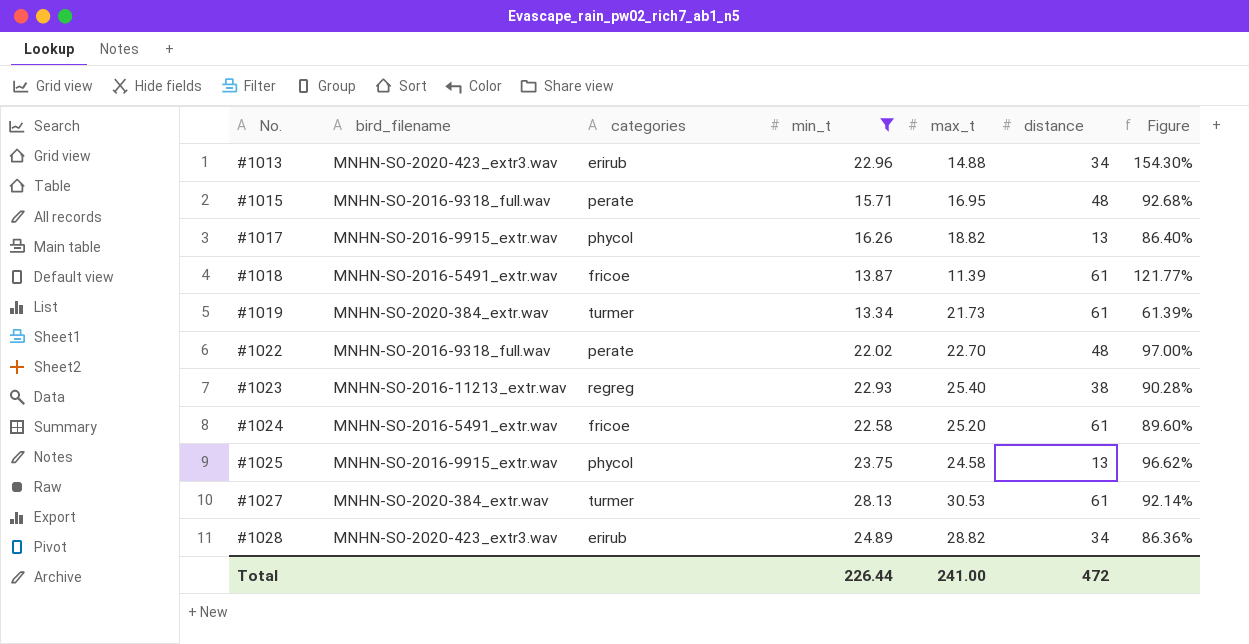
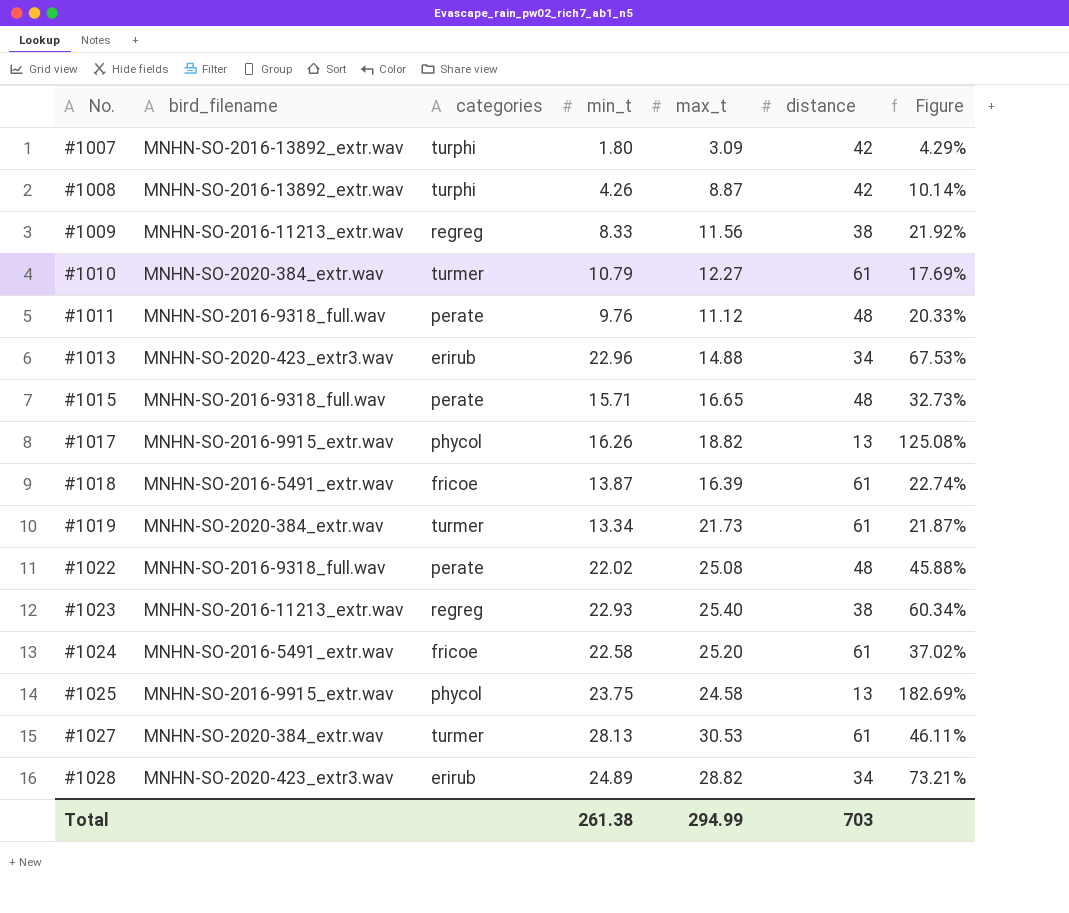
filter: min_t >= 13.34 -> none
column Figure | formula: [min_t] / [max_t] -> [min_t] / [distance]
#1015 | max_t: 16.95 -> 16.65
#1018 | max_t: 11.39 -> 16.39
#1022 | max_t: 22.70 -> 25.08
Total | min_t: 226.44 -> 261.38
Total | max_t: 241.00 -> 294.99
Total | distance: 472 -> 703

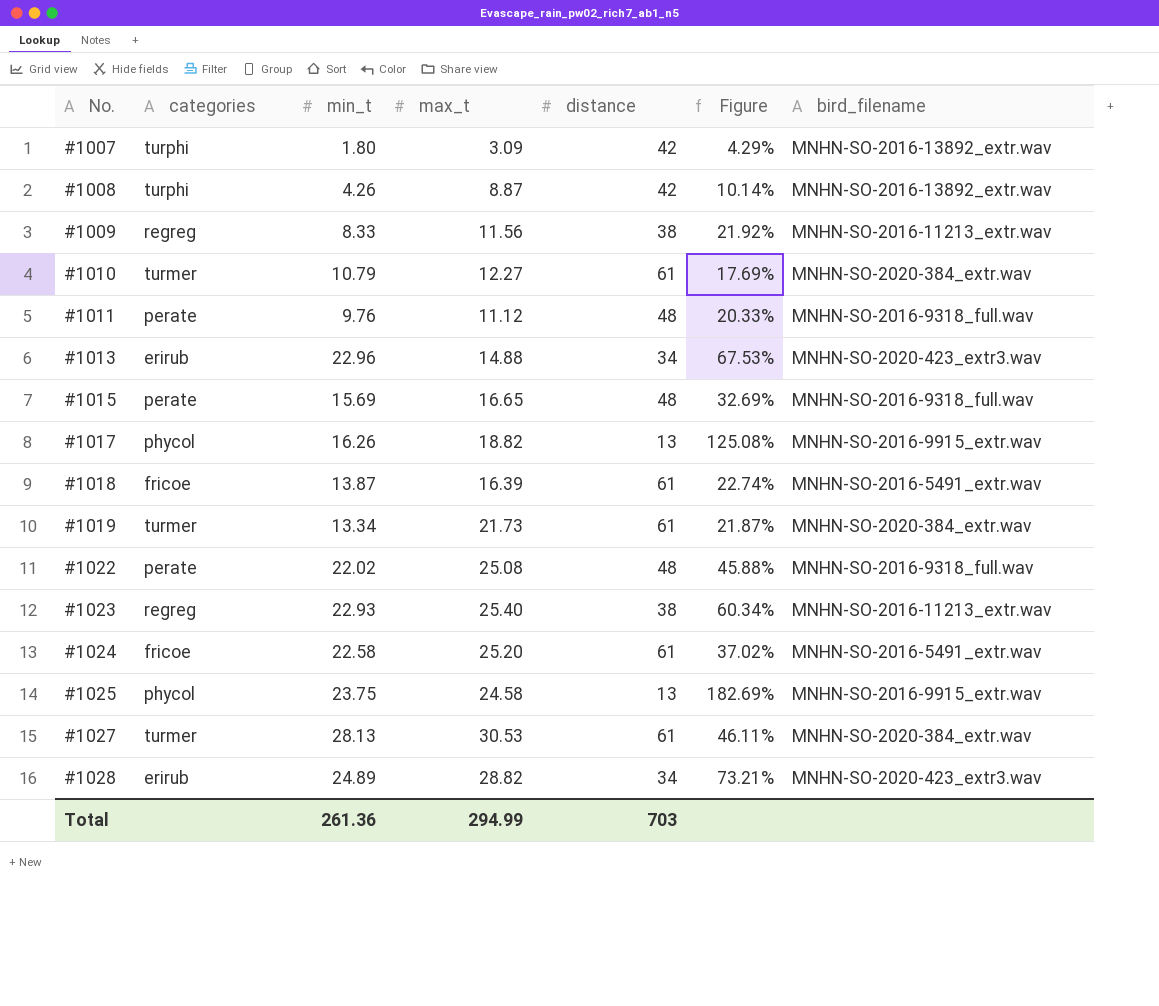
column bird_filename | position: 2 -> 7
#1015 | min_t: 15.71 -> 15.69
#1015 | Figure: 32.73% -> 32.69%
Total | min_t: 261.38 -> 261.36

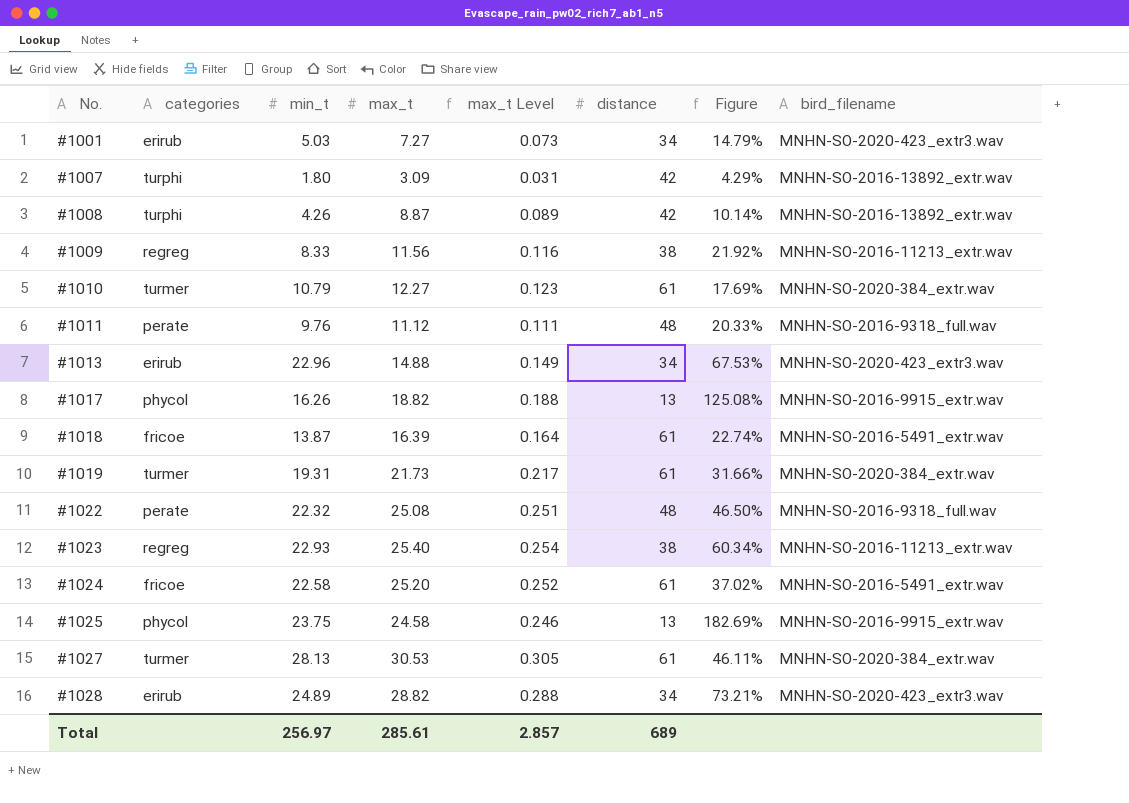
column max_t Level | formula: none -> [max_t] * 0.01
row #1015: perate | 15.69 | 16.65 | 48 | 32.69% | MNHN-SO-2016-9318_full.wav -> none
row #1001: none -> erirub | 5.03 | 7.27 | 0.073 | 34 | 14.79% | MNHN-SO-2020-423_extr3.wav
#1019 | min_t: 13.34 -> 19.31
#1019 | Figure: 21.87% -> 31.66%
#1022 | min_t: 22.02 -> 22.32
#1022 | Figure: 45.88% -> 46.50%
Total | min_t: 261.36 -> 256.97
Total | max_t: 294.99 -> 285.61
Total | distance: 703 -> 689

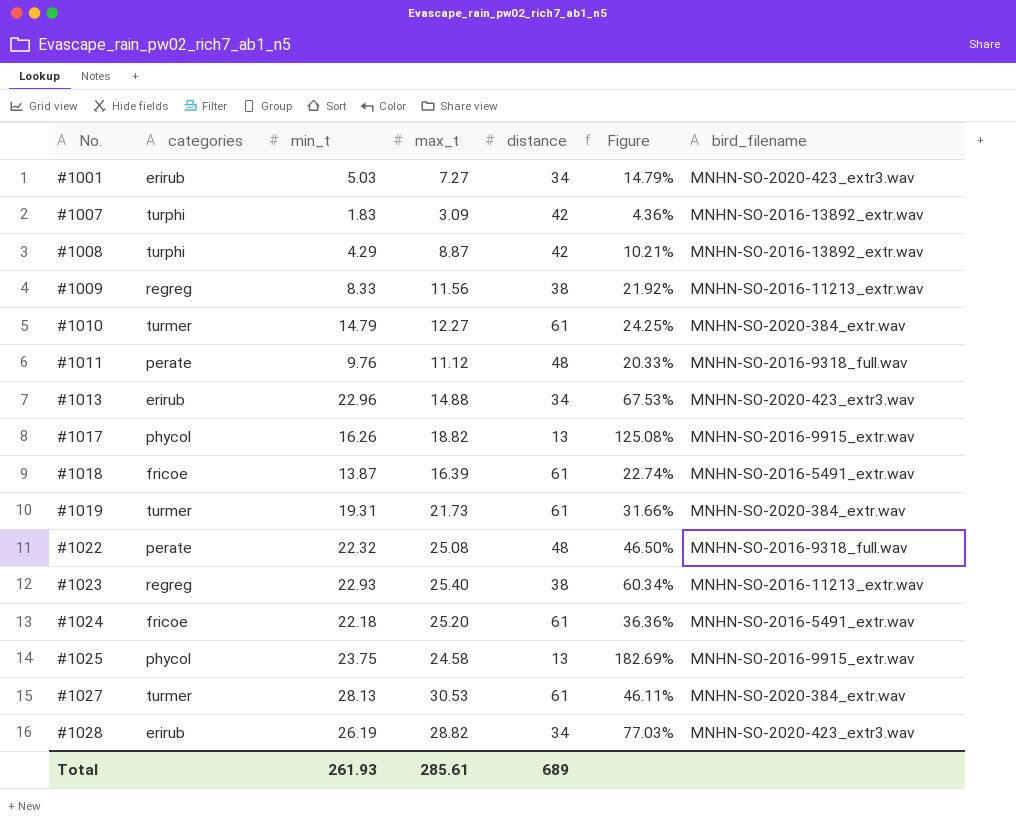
column max_t Level | formula: [max_t] * 0.01 -> none
#1007 | min_t: 1.80 -> 1.83
#1007 | Figure: 4.29% -> 4.36%
#1008 | min_t: 4.26 -> 4.29
#1008 | Figure: 10.14% -> 10.21%
#1010 | min_t: 10.79 -> 14.79
#1010 | Figure: 17.69% -> 24.25%
#1024 | min_t: 22.58 -> 22.18
#1024 | Figure: 37.02% -> 36.36%
#1028 | min_t: 24.89 -> 26.19
#1028 | Figure: 73.21% -> 77.03%
Total | min_t: 256.97 -> 261.93

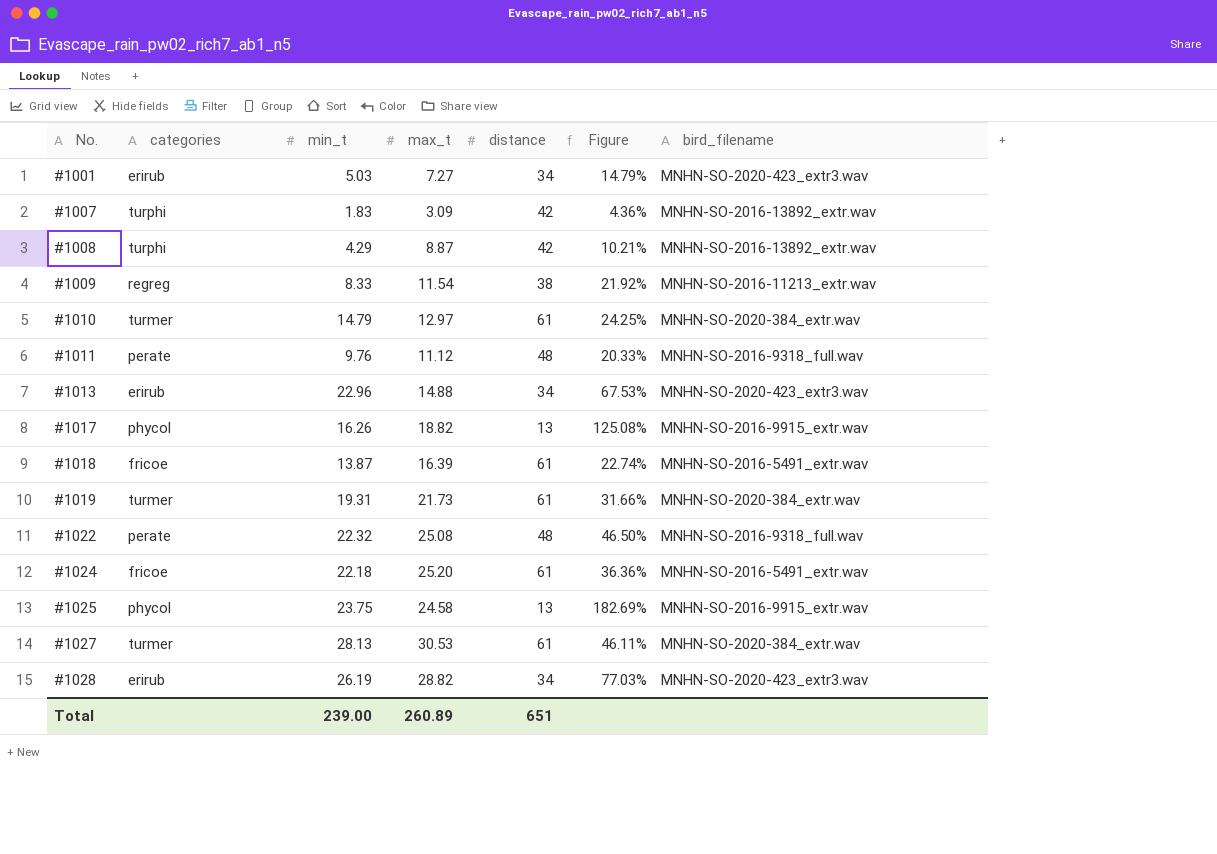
row #1023: regreg | 22.93 | 25.40 | 38 | 60.34% | MNHN-SO-2016-11213_extr.wav -> none
#1009 | max_t: 11.56 -> 11.54
#1010 | max_t: 12.27 -> 12.97
Total | min_t: 261.93 -> 239.00
Total | max_t: 285.61 -> 260.89
Total | distance: 689 -> 651

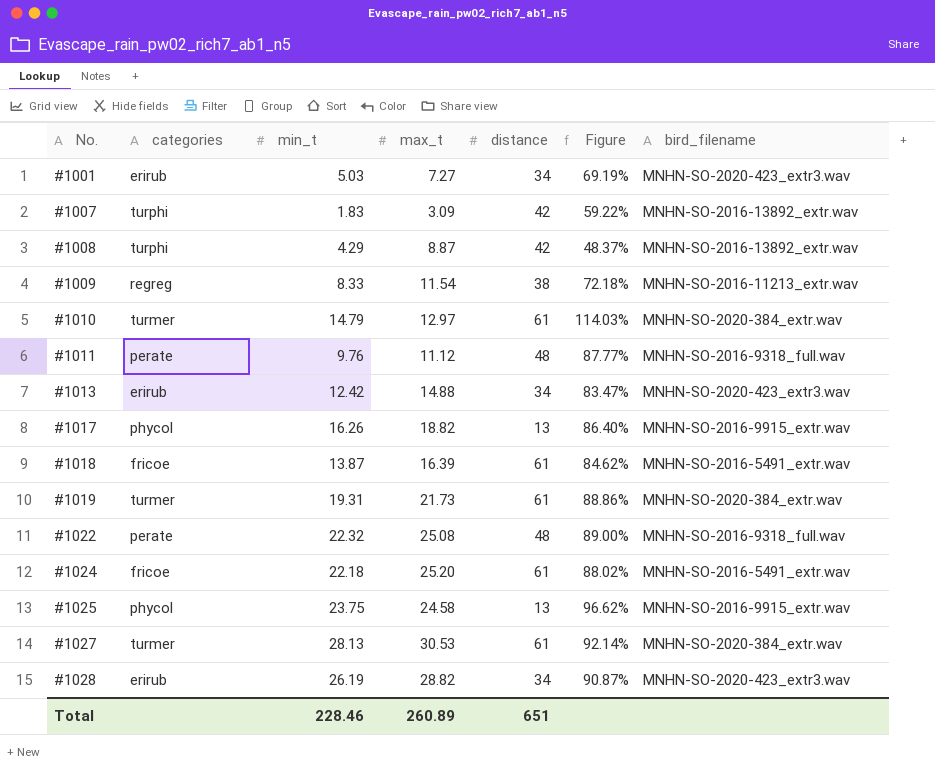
column Figure | formula: [min_t] / [distance] -> [min_t] / [max_t]
#1013 | min_t: 22.96 -> 12.42
Total | min_t: 239.00 -> 228.46

